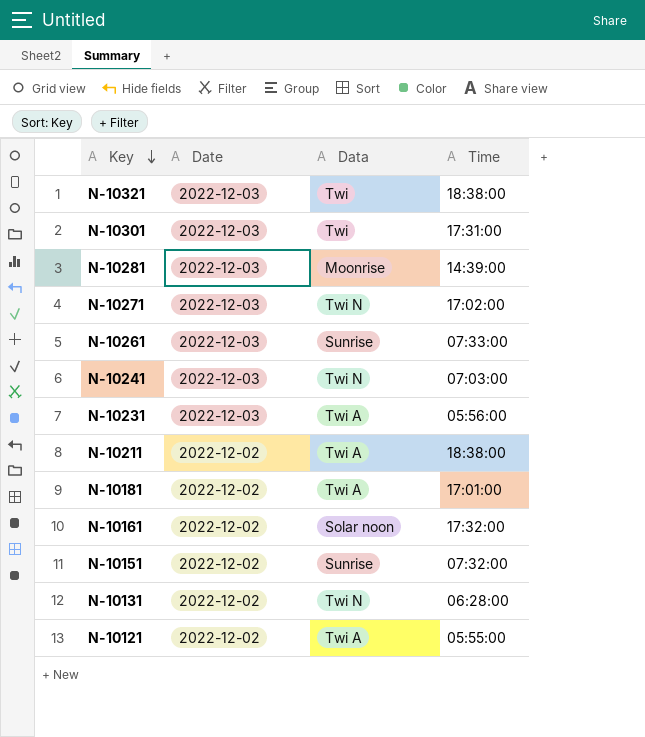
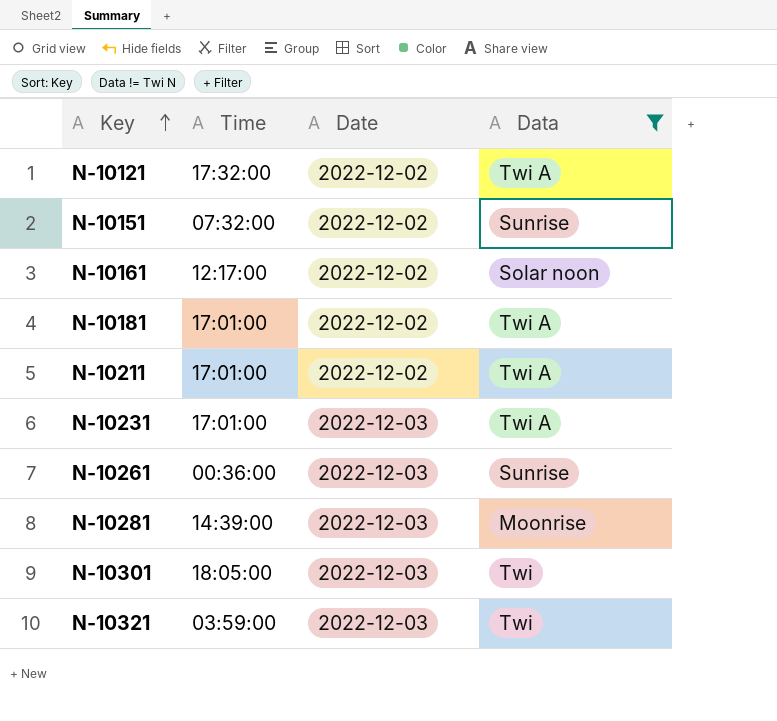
filter: none -> Data != Twi N
row order: Key descending -> Key ascending
column Time | position: 4 -> 2
N-10121 | Time: 05:55:00 -> 17:32:00
N-10161 | Time: 17:32:00 -> 12:17:00
N-10211 | Time: 18:38:00 -> 17:01:00
N-10231 | Time: 05:56:00 -> 17:01:00
N-10261 | Time: 07:33:00 -> 00:36:00
N-10301 | Time: 17:31:00 -> 18:05:00
N-10321 | Time: 18:38:00 -> 03:59:00

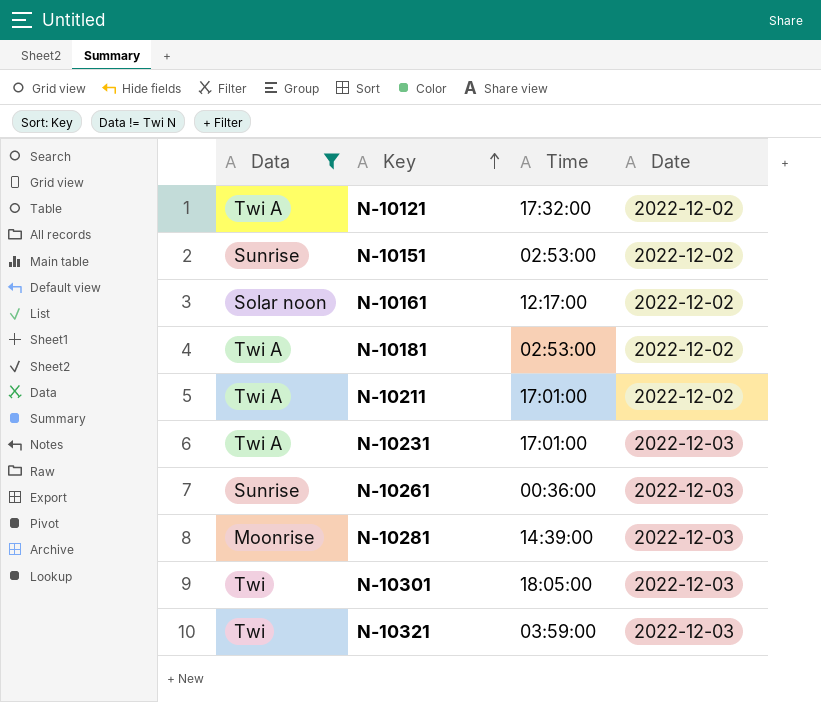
column Data | position: 4 -> 1
N-10151 | Time: 07:32:00 -> 02:53:00
N-10181 | Time: 17:01:00 -> 02:53:00

